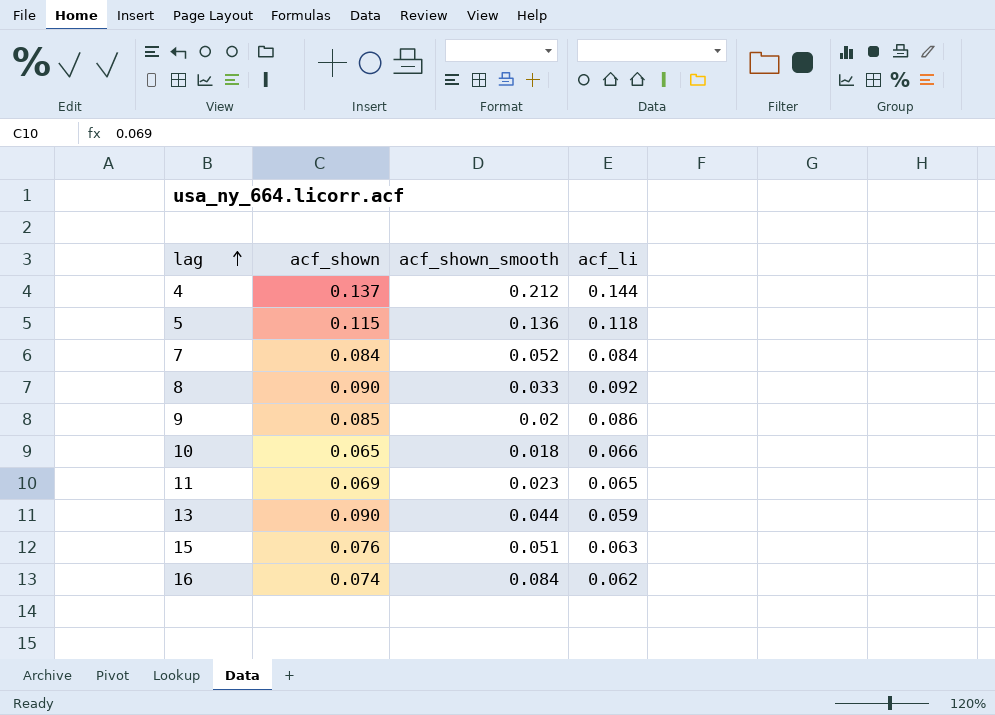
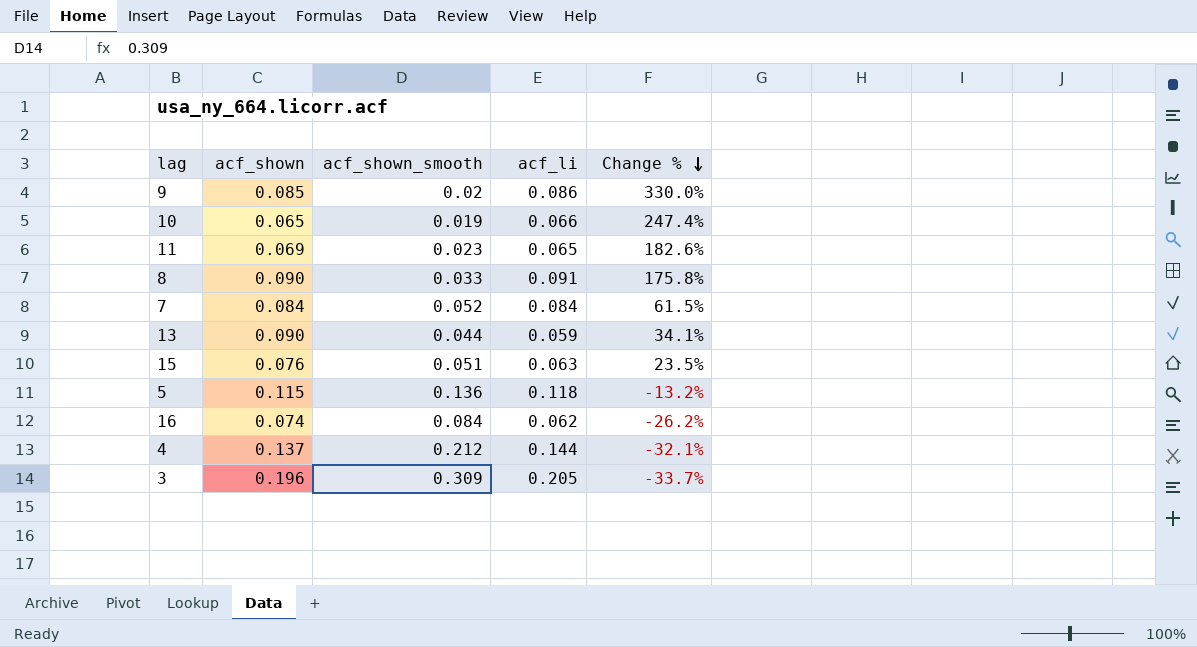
row order: lag ascending -> Change % descending
column Change % | formula: none -> ([acf_li] - [acf_shown_smooth]) / [acf_shown_smooth]
10 | acf_shown_smooth: 0.018 -> 0.019
8 | acf_li: 0.092 -> 0.091
row 3: none -> 0.196 | 0.309 | 0.205 | -33.7%

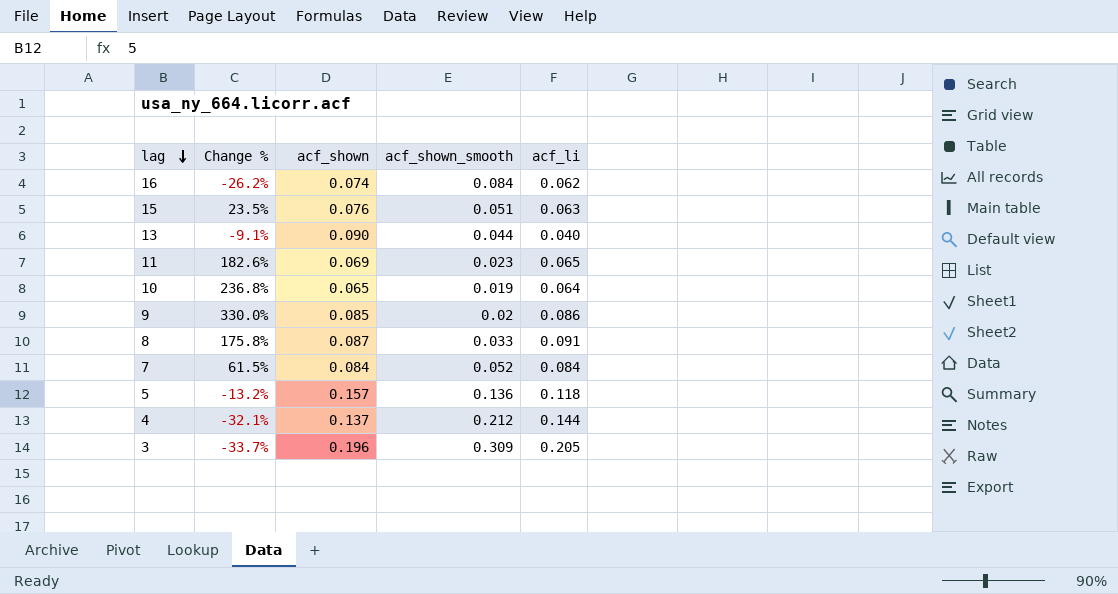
row order: Change % descending -> lag descending
column Change % | position: 5 -> 2
13 | Change %: 34.1% -> -9.1%
13 | acf_li: 0.059 -> 0.040
10 | Change %: 247.4% -> 236.8%
10 | acf_li: 0.066 -> 0.064
8 | acf_shown: 0.090 -> 0.087
5 | acf_shown: 0.115 -> 0.157

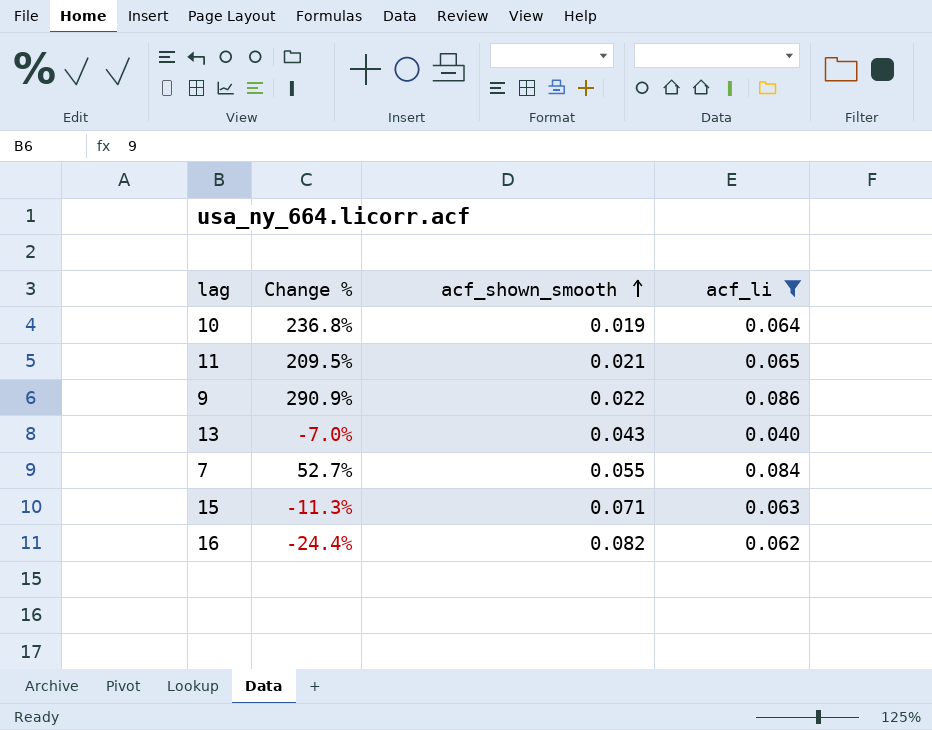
filter: none -> acf_li <= 0.086
row order: lag descending -> acf_shown_smooth ascending
column acf_shown | position: 3 -> none
11 | Change %: 182.6% -> 209.5%
11 | acf_shown_smooth: 0.023 -> 0.021
9 | Change %: 330.0% -> 290.9%
9 | acf_shown_smooth: 0.02 -> 0.022
13 | Change %: -9.1% -> -7.0%
13 | acf_shown_smooth: 0.044 -> 0.043
7 | Change %: 61.5% -> 52.7%
7 | acf_shown_smooth: 0.052 -> 0.055
15 | Change %: 23.5% -> -11.3%
15 | acf_shown_smooth: 0.051 -> 0.071
16 | Change %: -26.2% -> -24.4%
16 | acf_shown_smooth: 0.084 -> 0.082

